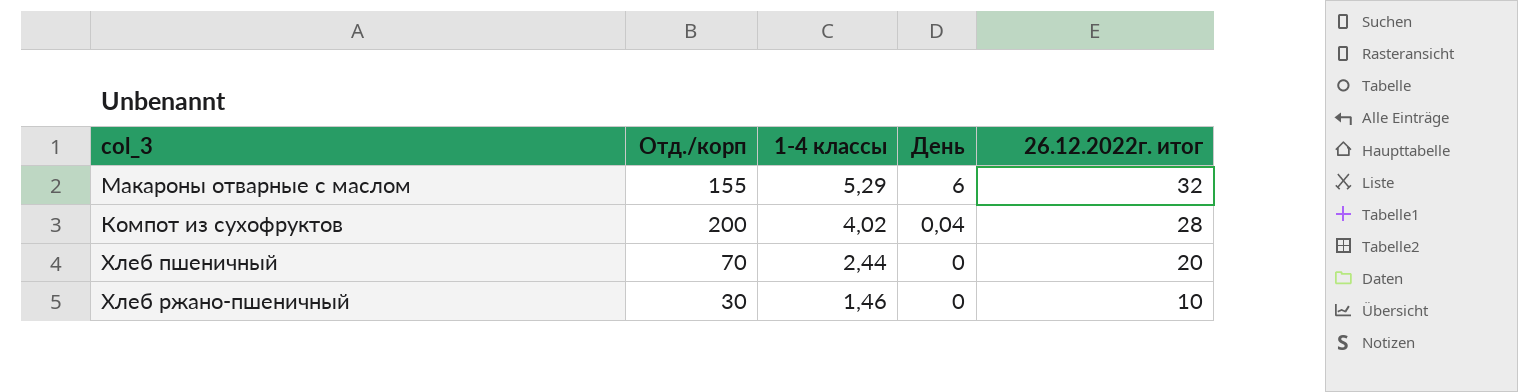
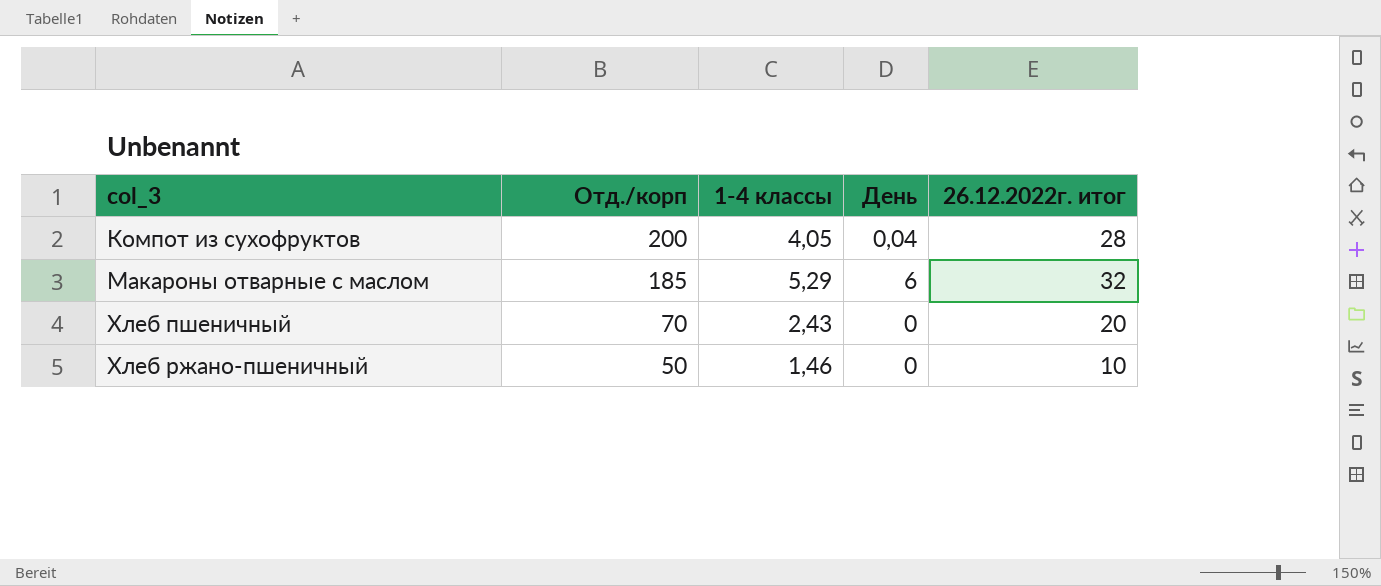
row order: 1-4 классы descending -> col_3 ascending
Компот из сухофруктов | 1-4 классы: 4,02 -> 4,05
Макароны отварные с маслом | Отд./корп: 155 -> 185
Хлеб пшеничный | 1-4 классы: 2,44 -> 2,43
Хлеб ржано-пшеничный | Отд./корп: 30 -> 50

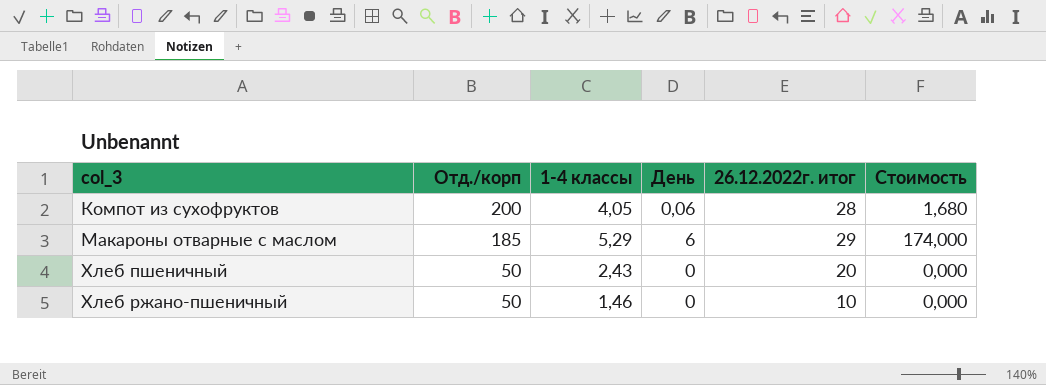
column Стоимость | formula: none -> [День] * [26.12.2022г. итог]
Компот из сухофруктов | День: 0,04 -> 0,06
Макароны отварные с маслом | 26.12.2022г. итог: 32 -> 29
Хлеб пшеничный | Отд./корп: 70 -> 50

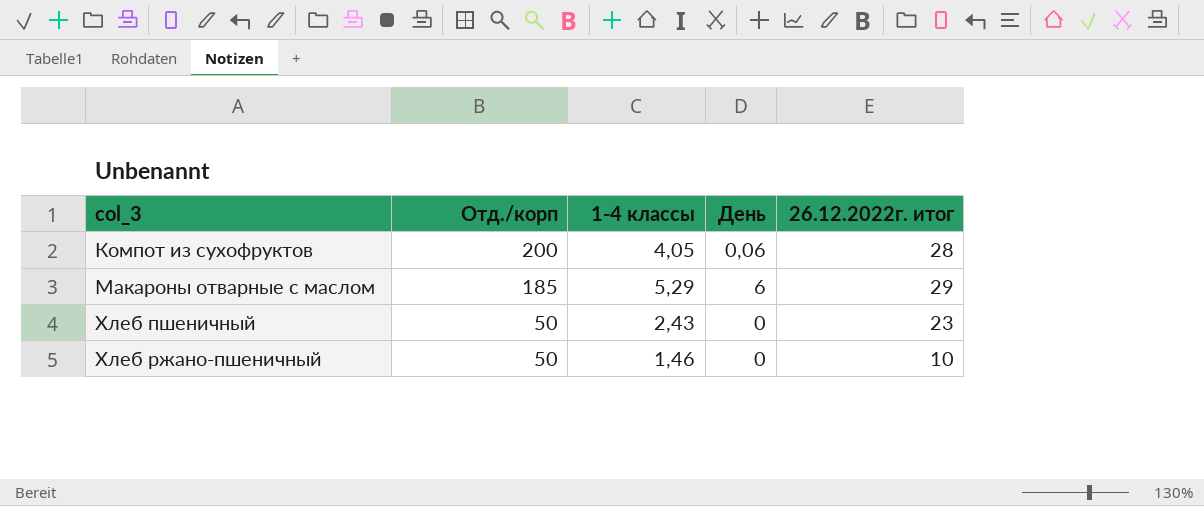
column Стоимость | formula: [День] * [26.12.2022г. итог] -> none
Хлеб пшеничный | 26.12.2022г. итог: 20 -> 23

